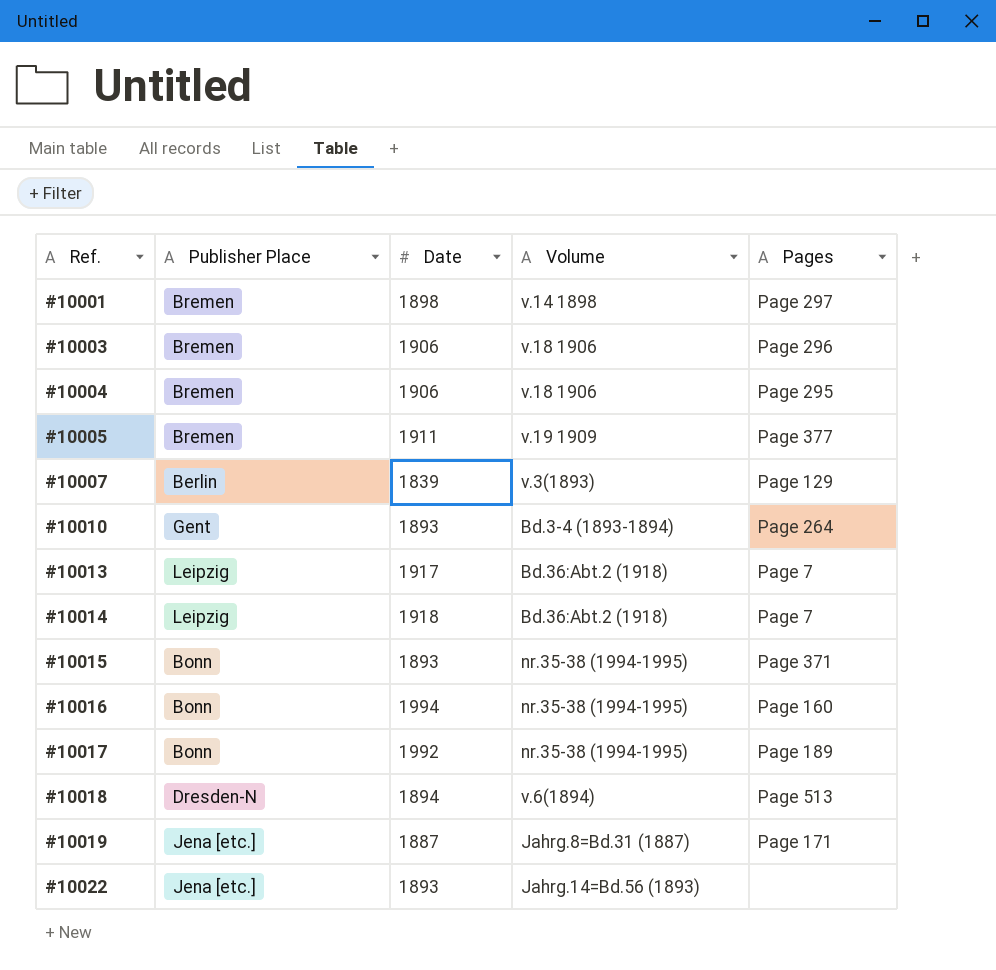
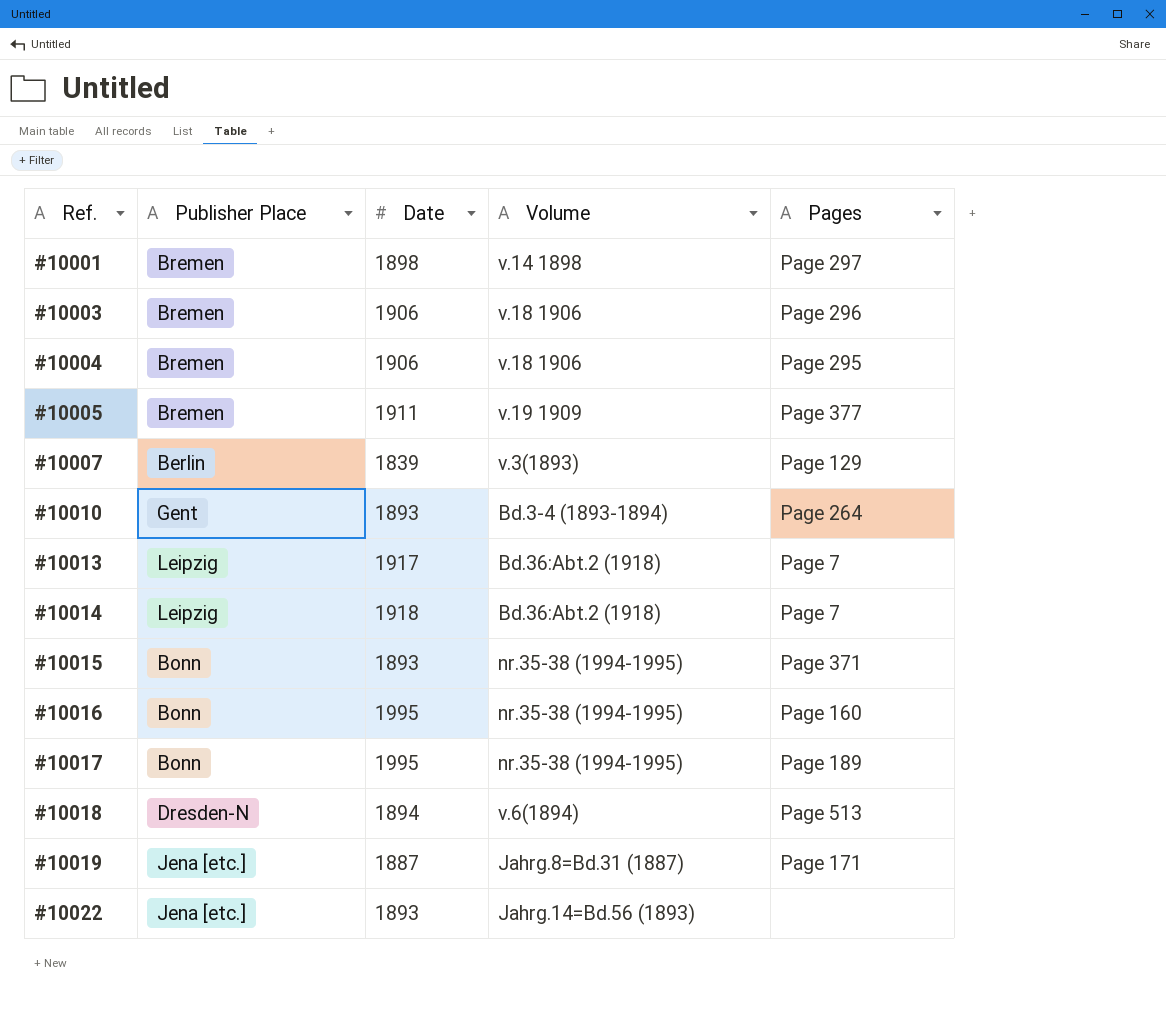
#10016 | Date: 1994 -> 1995
#10017 | Date: 1992 -> 1995

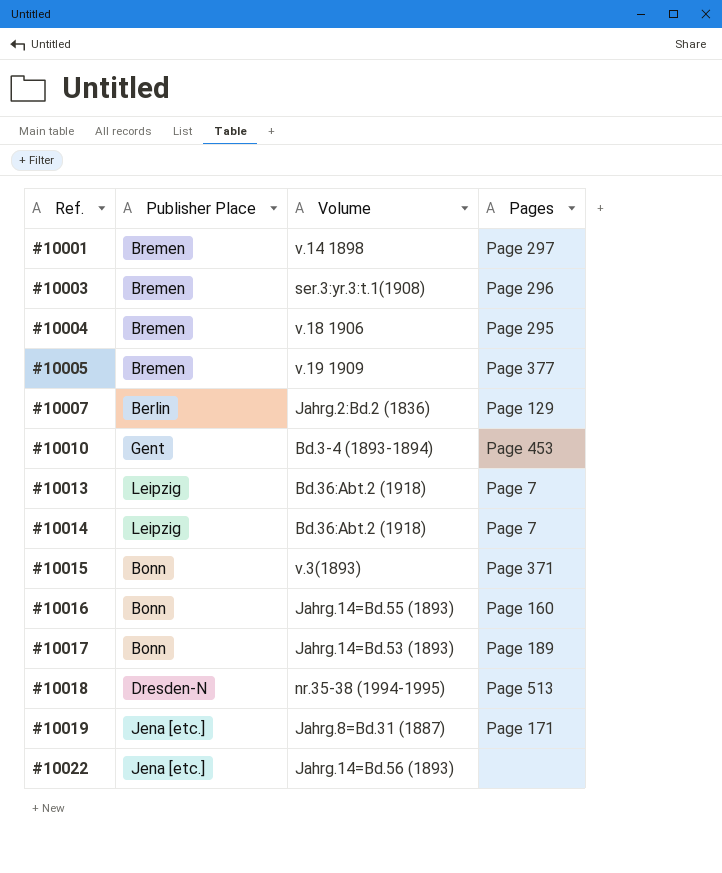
column Date | position: 3 -> none
#10003 | Volume: v.18 1906 -> ser.3:yr.3:t.1(1908)
#10007 | Volume: v.3(1893) -> Jahrg.2:Bd.2 (1836)
#10010 | Pages: Page 264 -> Page 453
#10015 | Volume: nr.35-38 (1994-1995) -> v.3(1893)
#10016 | Volume: nr.35-38 (1994-1995) -> Jahrg.14=Bd.55 (1893)
#10017 | Volume: nr.35-38 (1994-1995) -> Jahrg.14=Bd.53 (1893)
#10018 | Volume: v.6(1894) -> nr.35-38 (1994-1995)

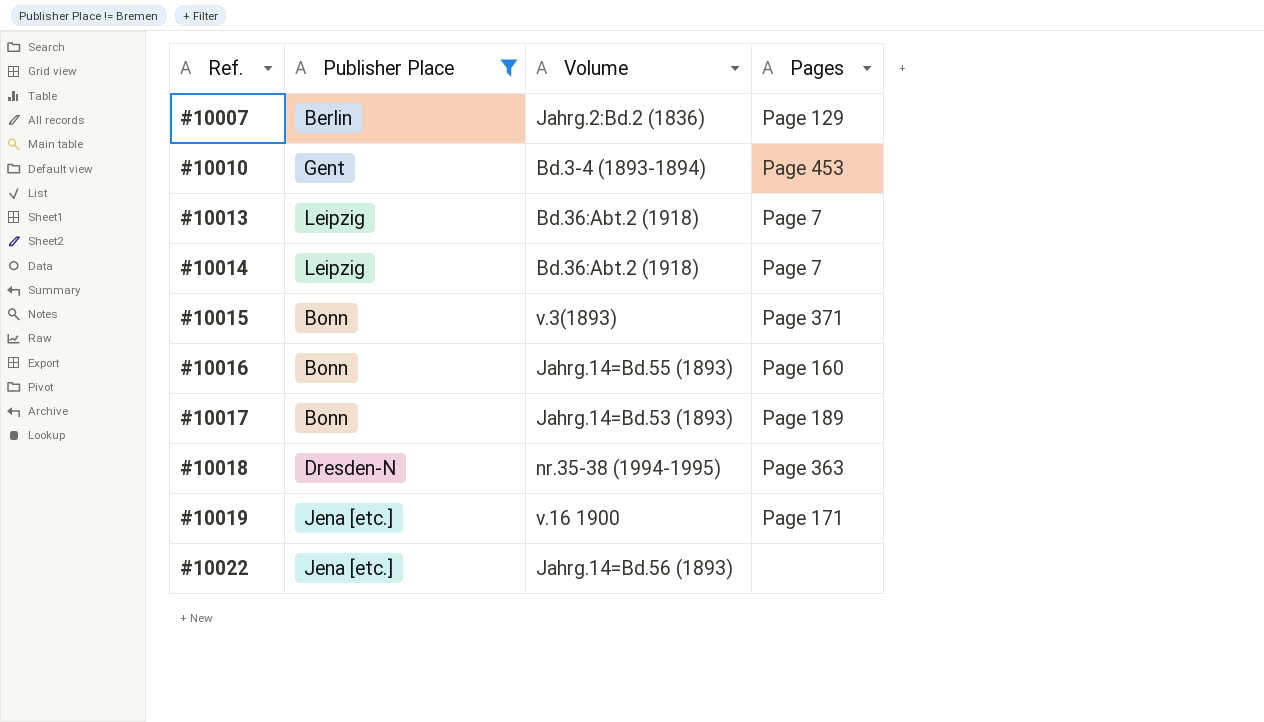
filter: none -> Publisher Place != Bremen
#10018 | Pages: Page 513 -> Page 363
#10019 | Volume: Jahrg.8=Bd.31 (1887) -> v.16 1900

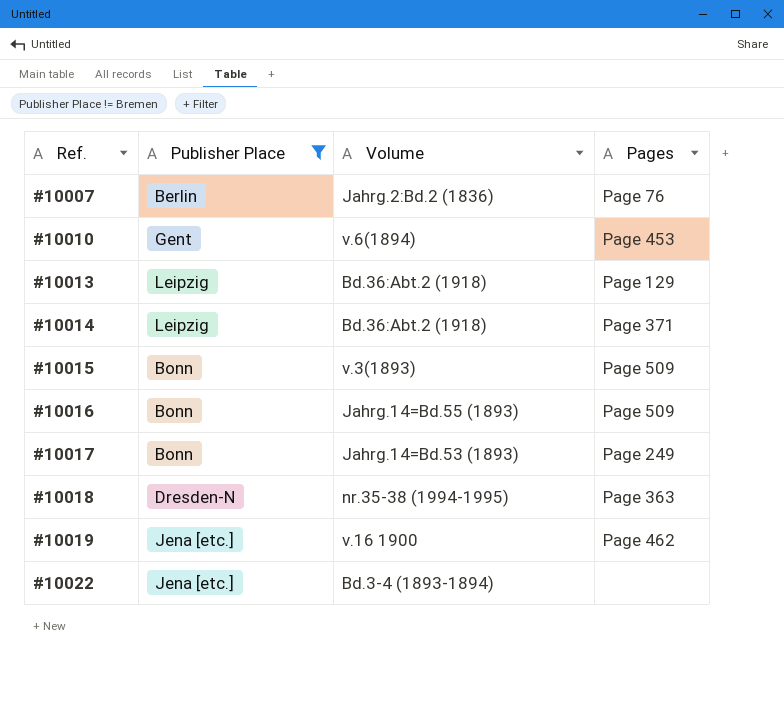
#10007 | Pages: Page 129 -> Page 76
#10010 | Volume: Bd.3-4 (1893-1894) -> v.6(1894)
#10013 | Pages: Page 7 -> Page 129
#10014 | Pages: Page 7 -> Page 371
#10015 | Pages: Page 371 -> Page 509
#10016 | Pages: Page 160 -> Page 509
#10017 | Pages: Page 189 -> Page 249
#10019 | Pages: Page 171 -> Page 462
#10022 | Volume: Jahrg.14=Bd.56 (1893) -> Bd.3-4 (1893-1894)

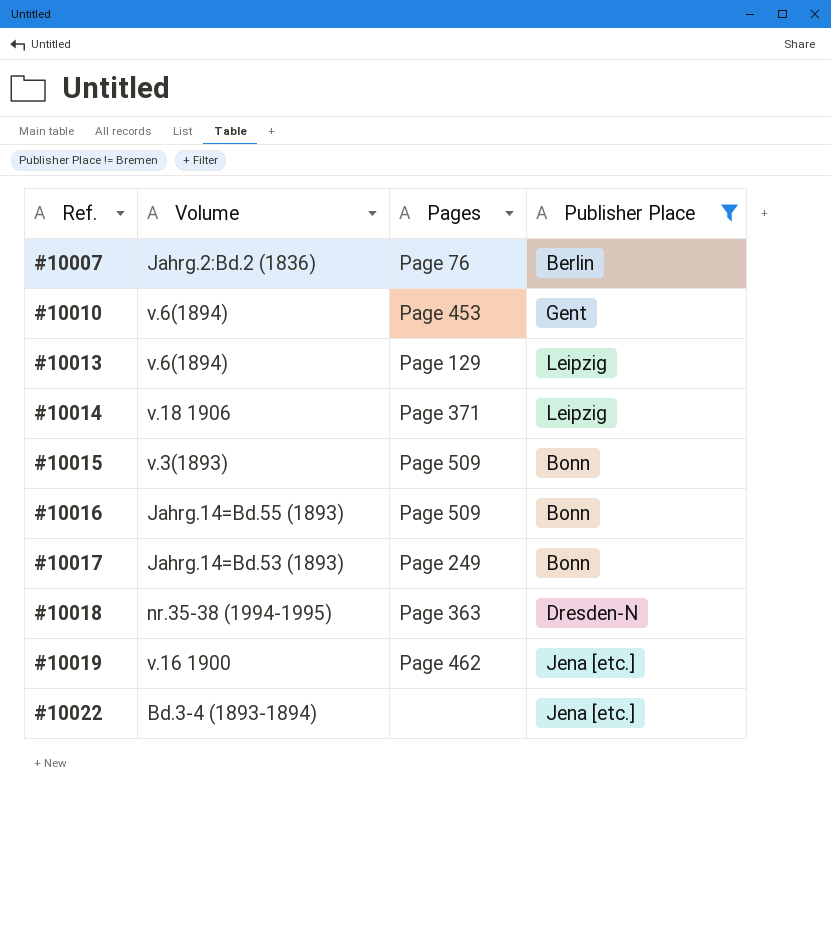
column Publisher Place | position: 2 -> 4
#10013 | Volume: Bd.36:Abt.2 (1918) -> v.6(1894)
#10014 | Volume: Bd.36:Abt.2 (1918) -> v.18 1906

